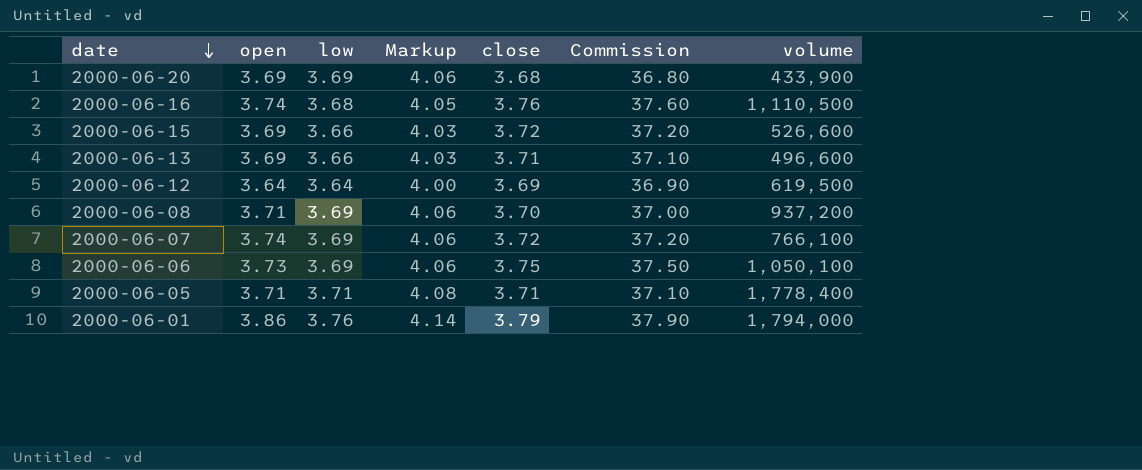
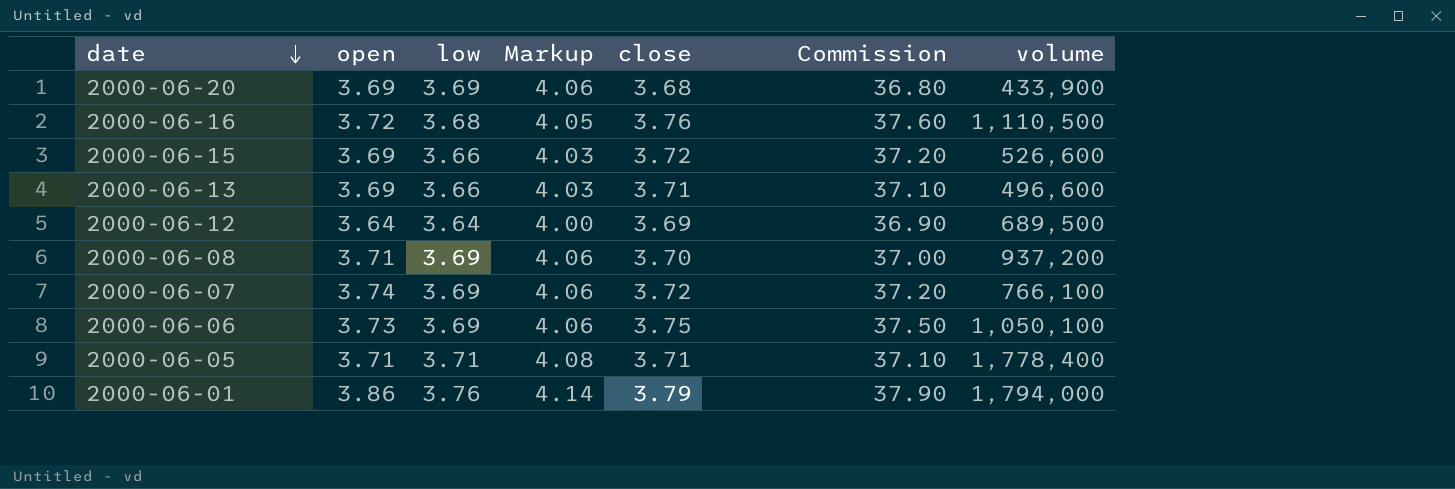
2000-06-16 | open: 3.74 -> 3.72
2000-06-12 | volume: 619,500 -> 689,500

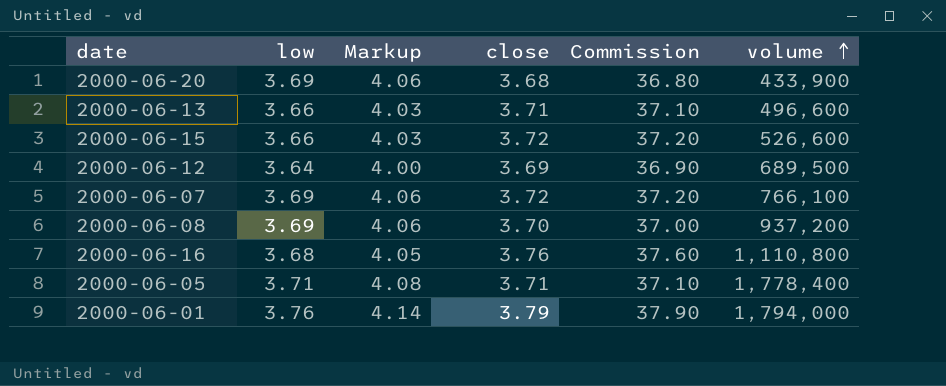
row order: date descending -> volume ascending
column open | position: 2 -> none
row 2000-06-06: 3.73 | 3.69 | 4.06 | 3.75 | 37.50 | 1,050,100 -> none
2000-06-16 | volume: 1,110,500 -> 1,110,800

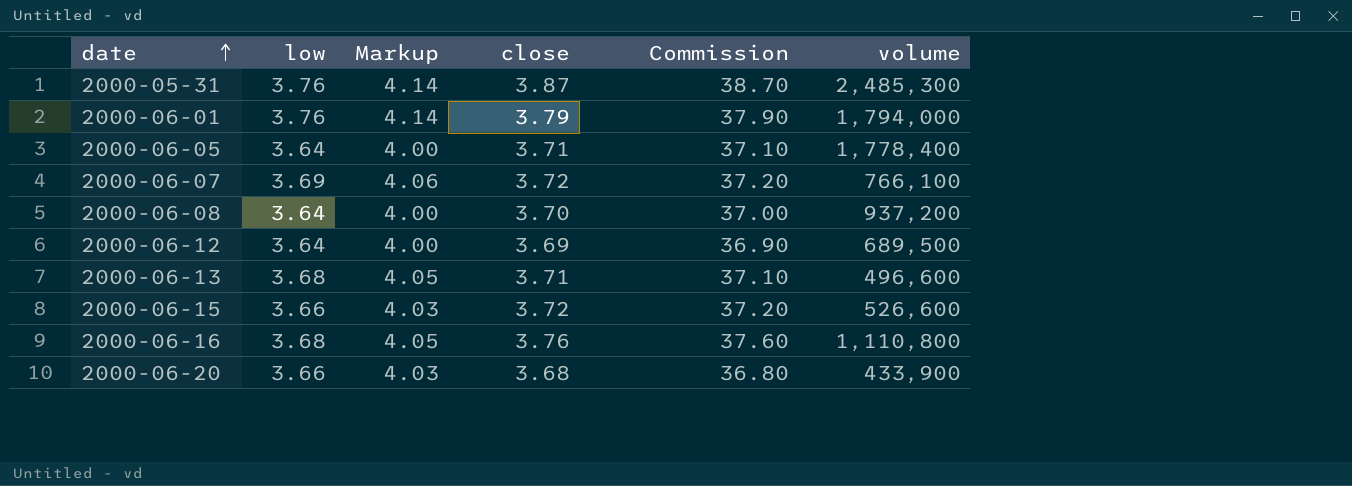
row order: volume ascending -> date ascending
row 2000-05-31: none -> 3.76 | 4.14 | 3.87 | 38.70 | 2,485,300
2000-06-05 | low: 3.71 -> 3.64
2000-06-05 | Markup: 4.08 -> 4.00
2000-06-08 | low: 3.69 -> 3.64
2000-06-08 | Markup: 4.06 -> 4.00
2000-06-13 | low: 3.66 -> 3.68
2000-06-13 | Markup: 4.03 -> 4.05
2000-06-20 | low: 3.69 -> 3.66
2000-06-20 | Markup: 4.06 -> 4.03

